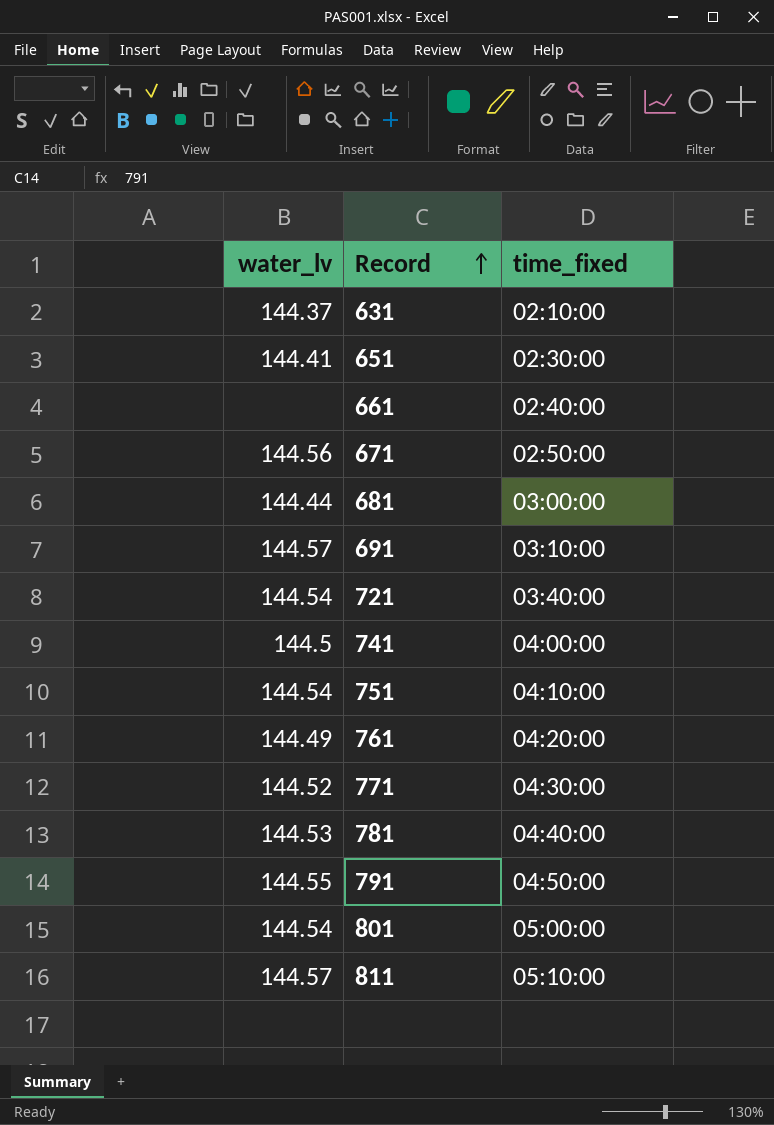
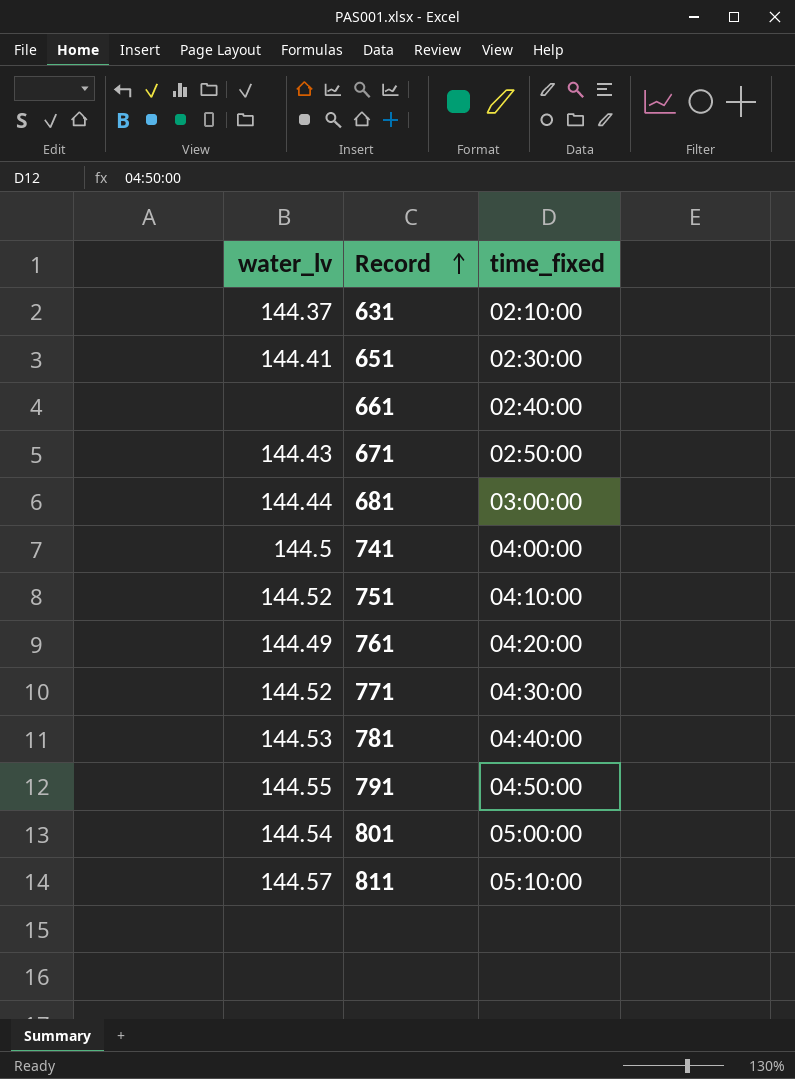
row 691: 144.57 | 03:10:00 -> none
row 721: 144.54 | 03:40:00 -> none
671 | water_lv: 144.56 -> 144.43
751 | water_lv: 144.54 -> 144.52

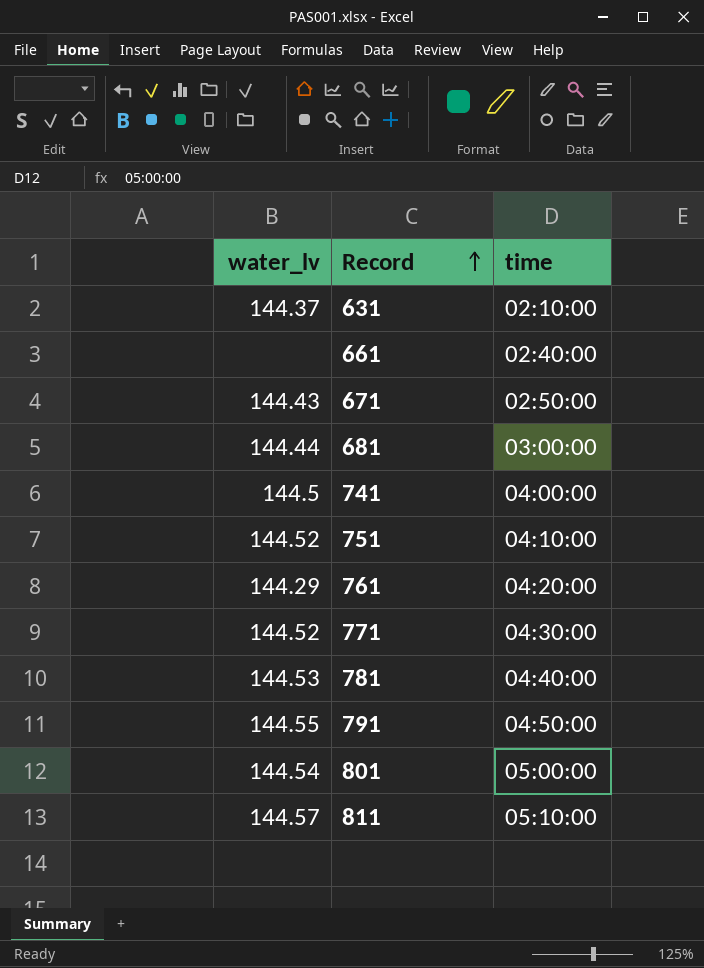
column name: time_fixed -> time
row 651: 144.41 | 02:30:00 -> none
761 | water_lv: 144.49 -> 144.29

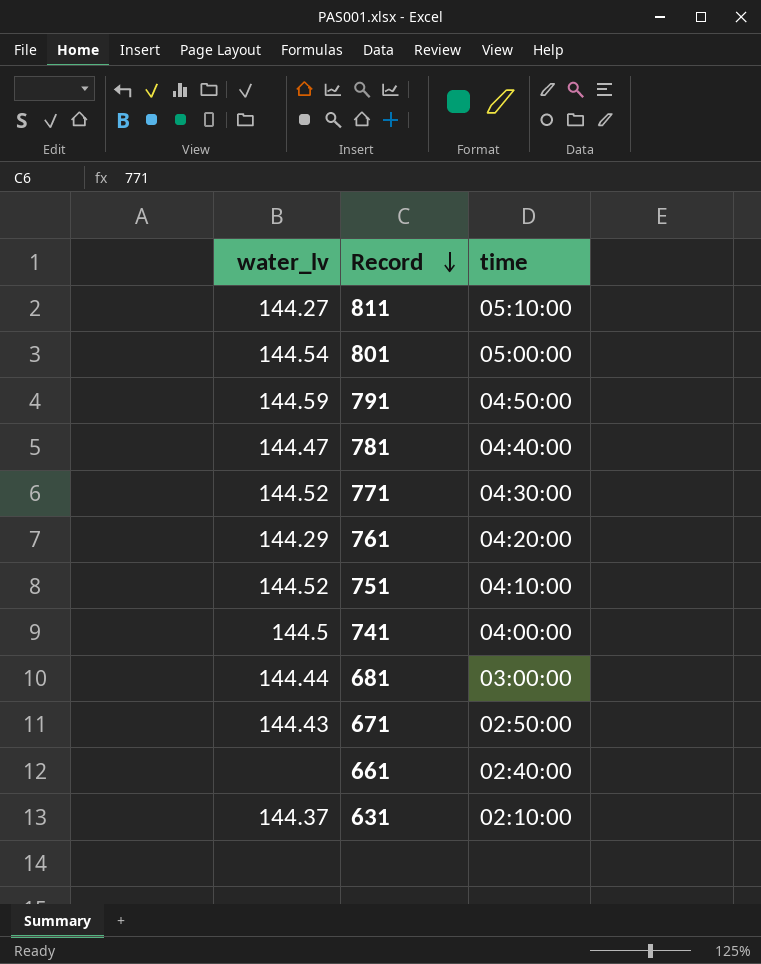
row order: Record ascending -> Record descending
811 | water_lv: 144.57 -> 144.27
791 | water_lv: 144.55 -> 144.59
781 | water_lv: 144.53 -> 144.47

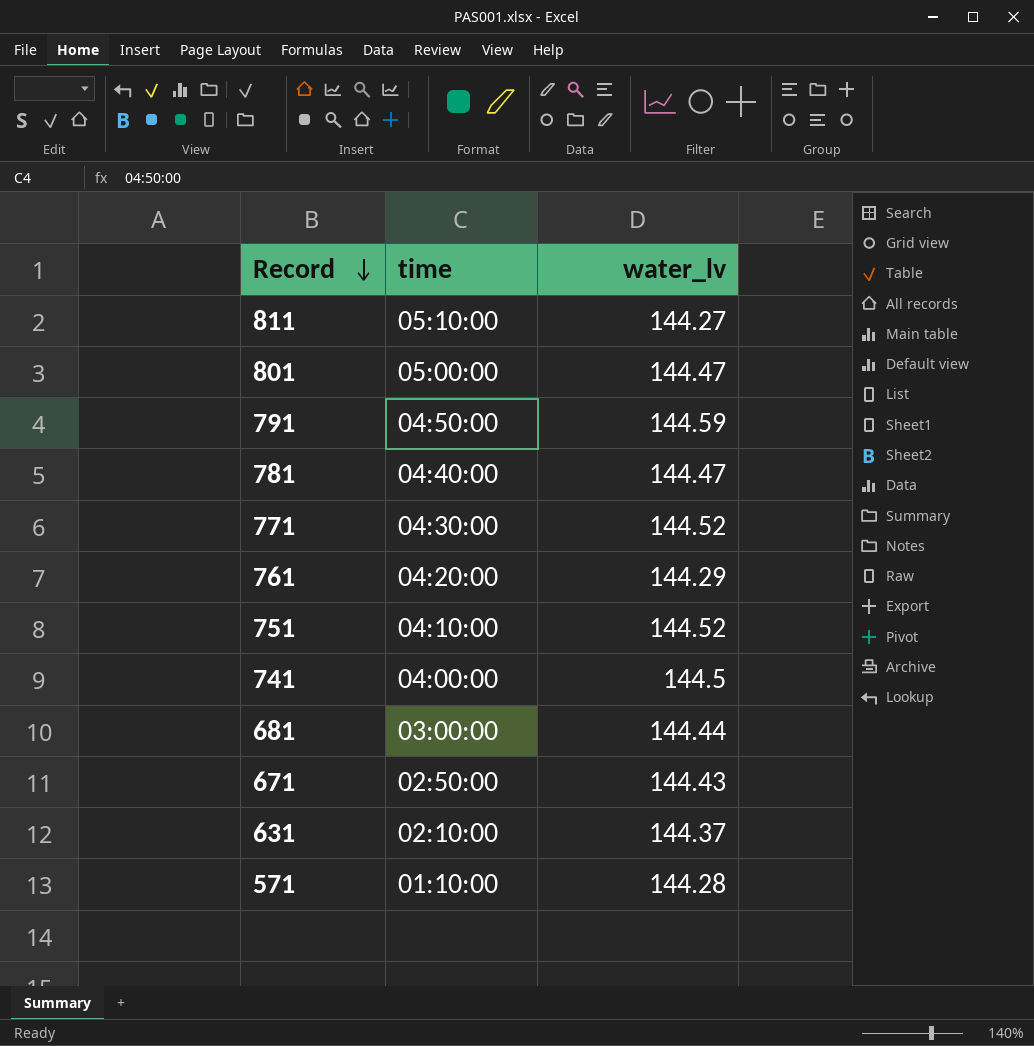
column water_lv | position: 1 -> 3
row 661: none | 02:40:00 -> none
801 | water_lv: 144.54 -> 144.47
row 571: none -> 01:10:00 | 144.28

